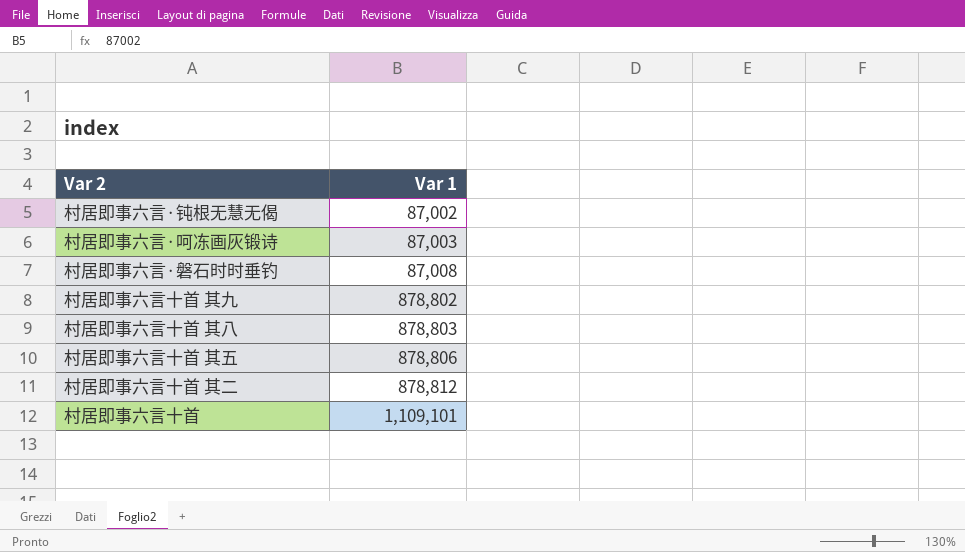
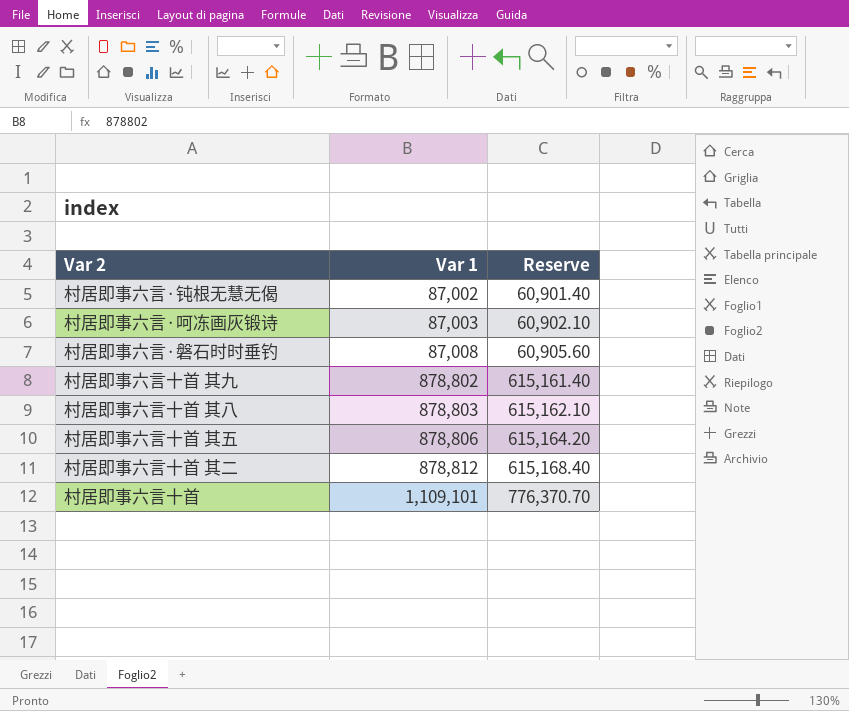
column Reserve | formula: none -> [Var 1] * 0.7

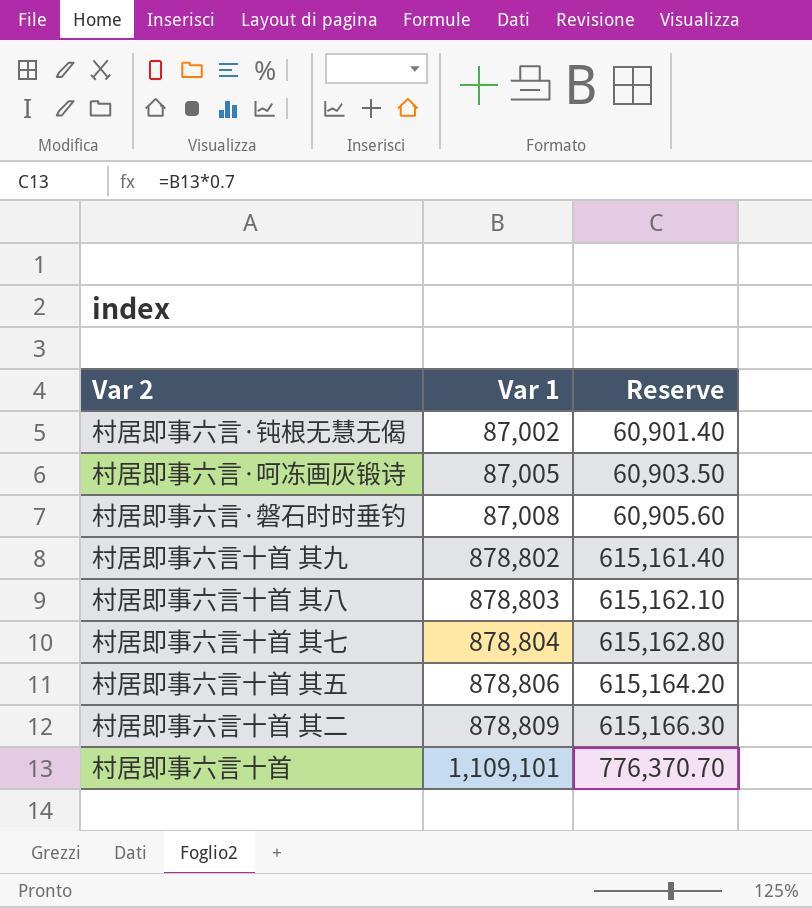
村居即事六言·呵冻画灰锻诗 | Var 1: 87,003 -> 87,005
村居即事六言·呵冻画灰锻诗 | Reserve: 60,902.10 -> 60,903.50
row 村居即事六言十首 其七: none -> 878,804 | 615,162.80
村居即事六言十首 其二 | Var 1: 878,812 -> 878,809
村居即事六言十首 其二 | Reserve: 615,168.40 -> 615,166.30

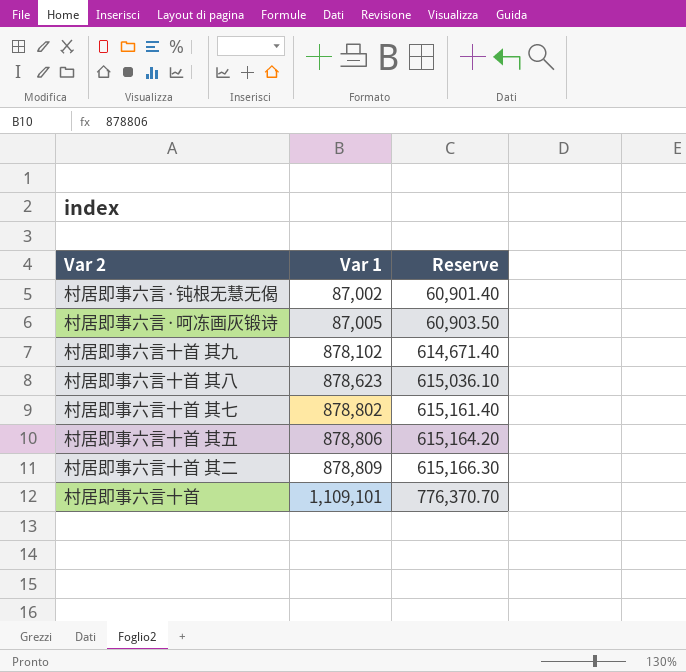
row 村居即事六言·磐石时时垂钓: 87,008 | 60,905.60 -> none
村居即事六言十首 其九 | Var 1: 878,802 -> 878,102
村居即事六言十首 其九 | Reserve: 615,161.40 -> 614,671.40
村居即事六言十首 其八 | Var 1: 878,803 -> 878,623
村居即事六言十首 其八 | Reserve: 615,162.10 -> 615,036.10
村居即事六言十首 其七 | Var 1: 878,804 -> 878,802
村居即事六言十首 其七 | Reserve: 615,162.80 -> 615,161.40

